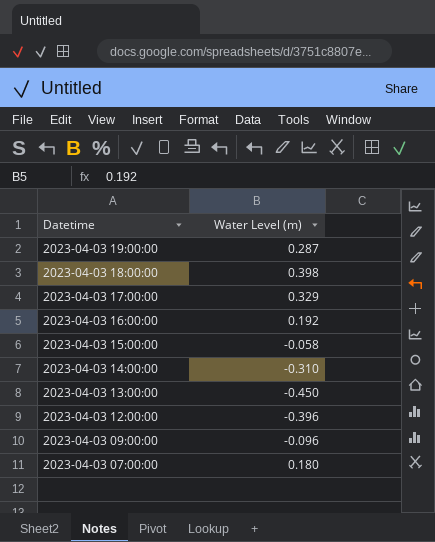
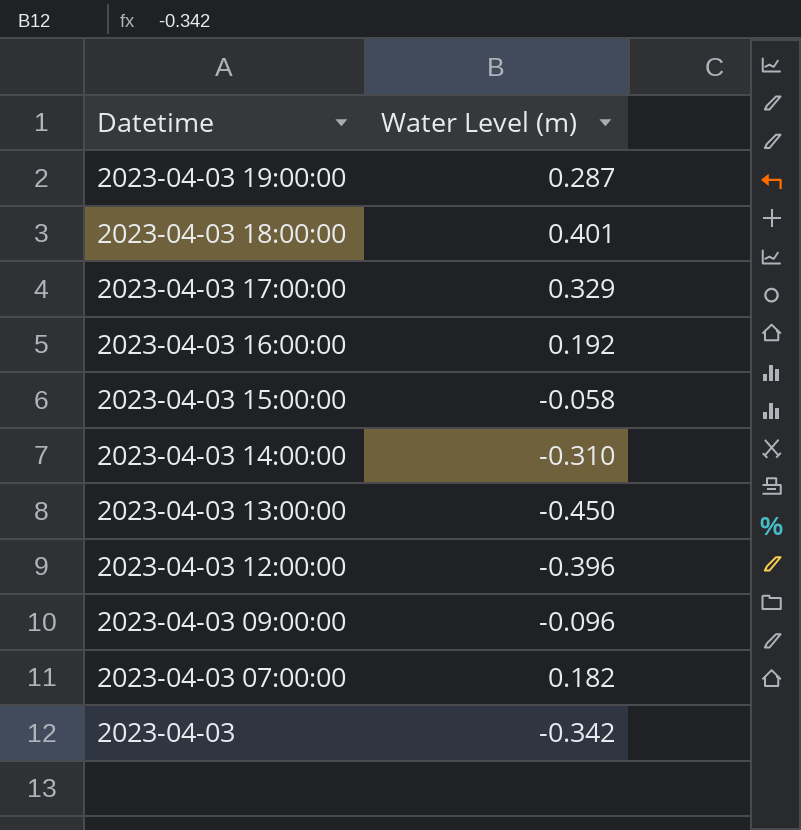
2023-04-03 18:00:00 | Water Level (m): 0.398 -> 0.401
2023-04-03 07:00:00 | Water Level (m): 0.180 -> 0.182
row 2023-04-03: none -> -0.342

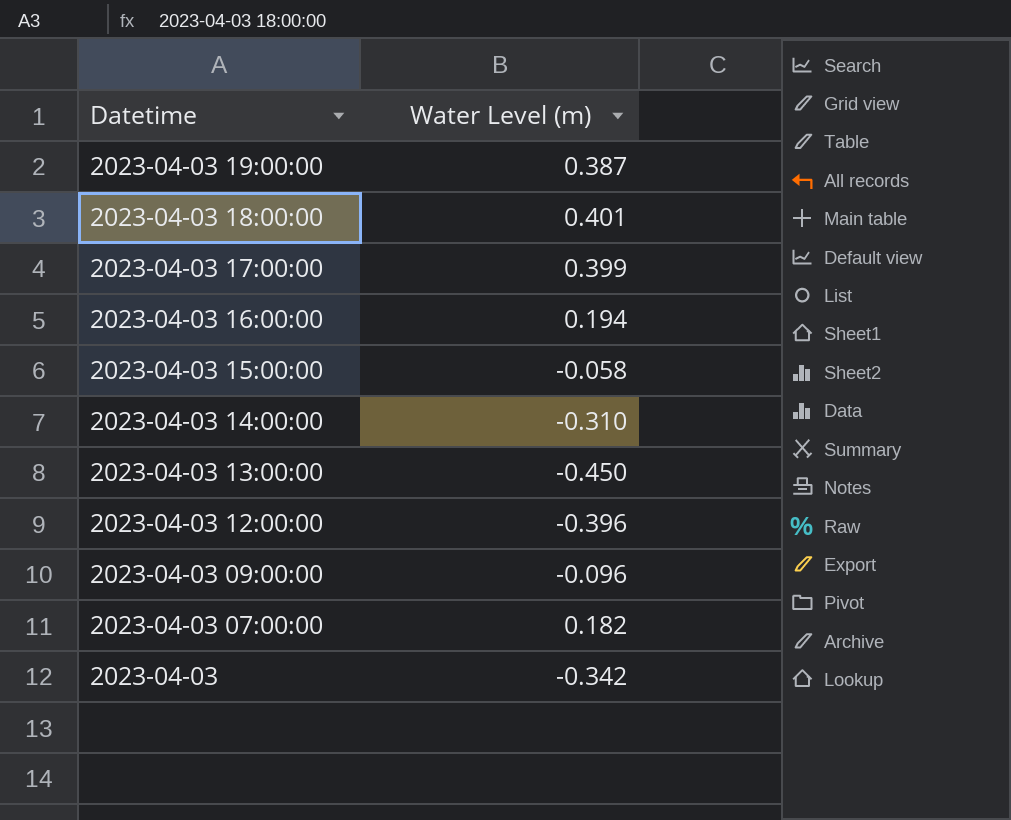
2023-04-03 19:00:00 | Water Level (m): 0.287 -> 0.387
2023-04-03 17:00:00 | Water Level (m): 0.329 -> 0.399
2023-04-03 16:00:00 | Water Level (m): 0.192 -> 0.194

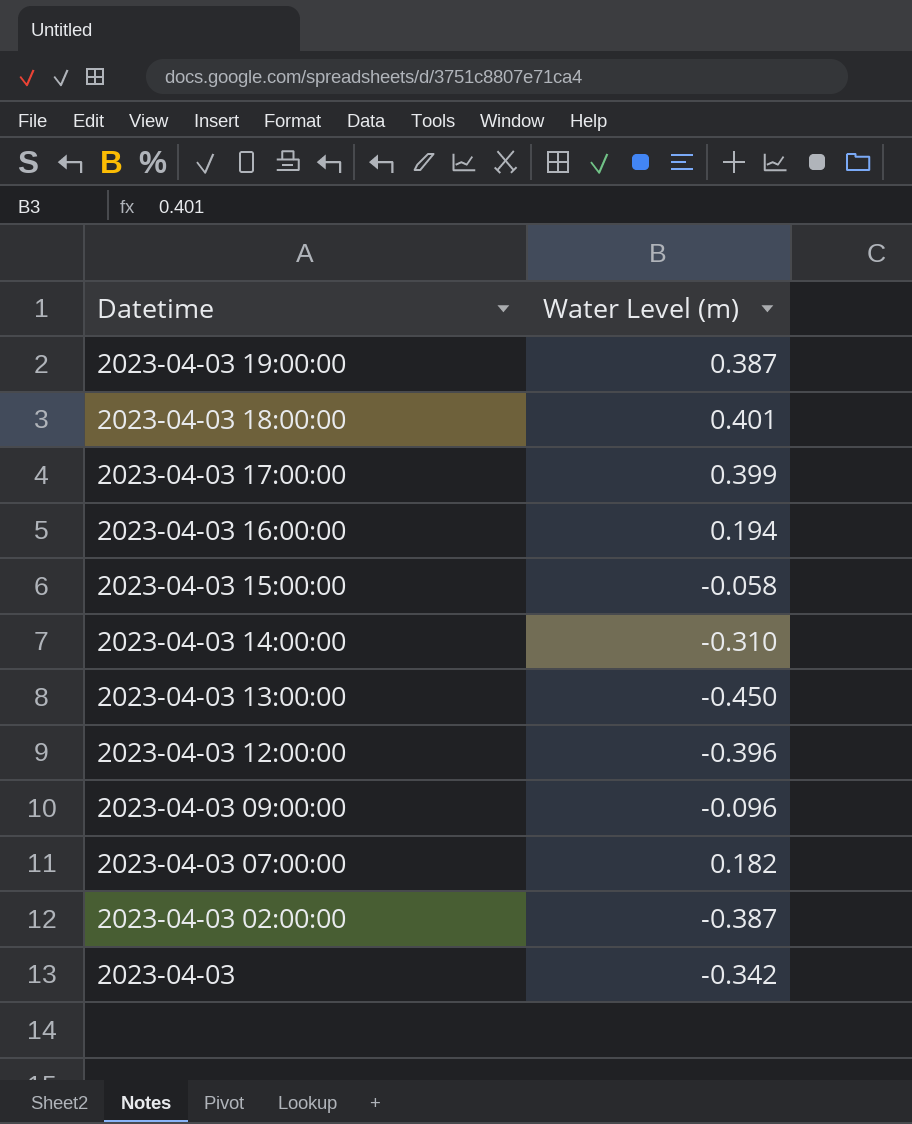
row 2023-04-03 02:00:00: none -> -0.387

